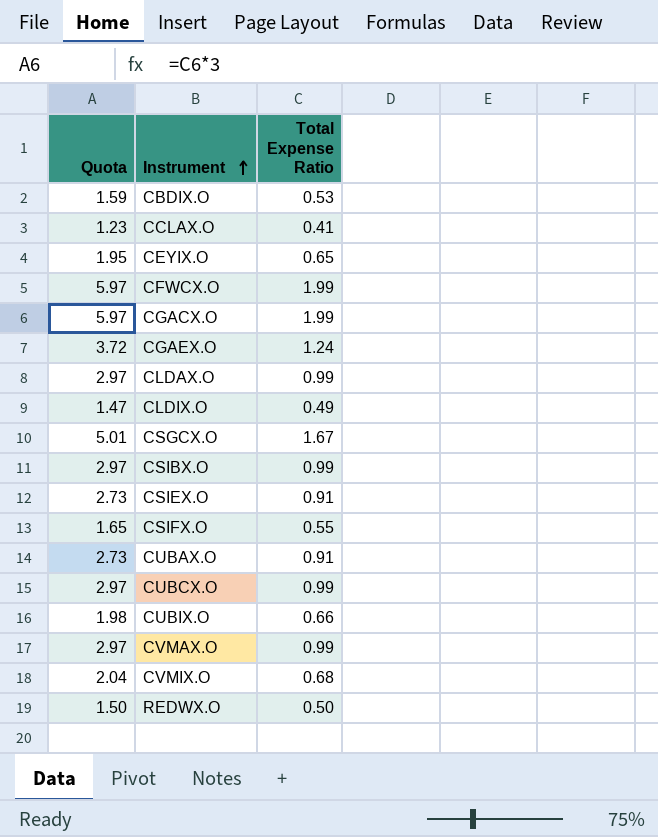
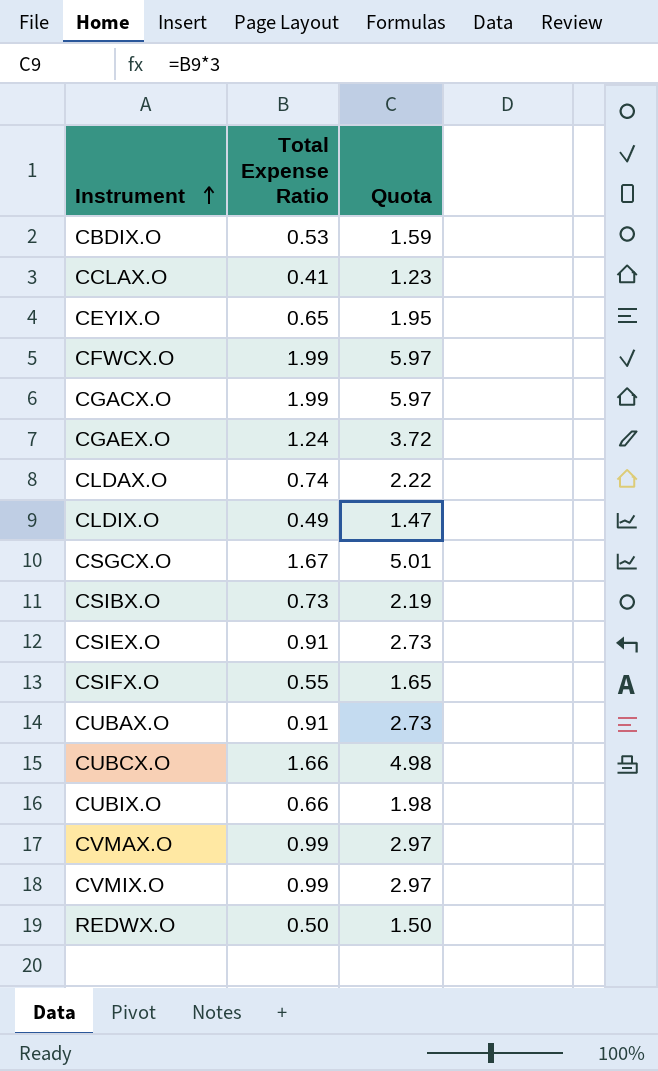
column Quota | position: 1 -> 3
CLDAX.O | Total Expense Ratio: 0.99 -> 0.74
CLDAX.O | Quota: 2.97 -> 2.22
CSIBX.O | Total Expense Ratio: 0.99 -> 0.73
CSIBX.O | Quota: 2.97 -> 2.19
CUBCX.O | Total Expense Ratio: 0.99 -> 1.66
CUBCX.O | Quota: 2.97 -> 4.98
CVMIX.O | Total Expense Ratio: 0.68 -> 0.99
CVMIX.O | Quota: 2.04 -> 2.97

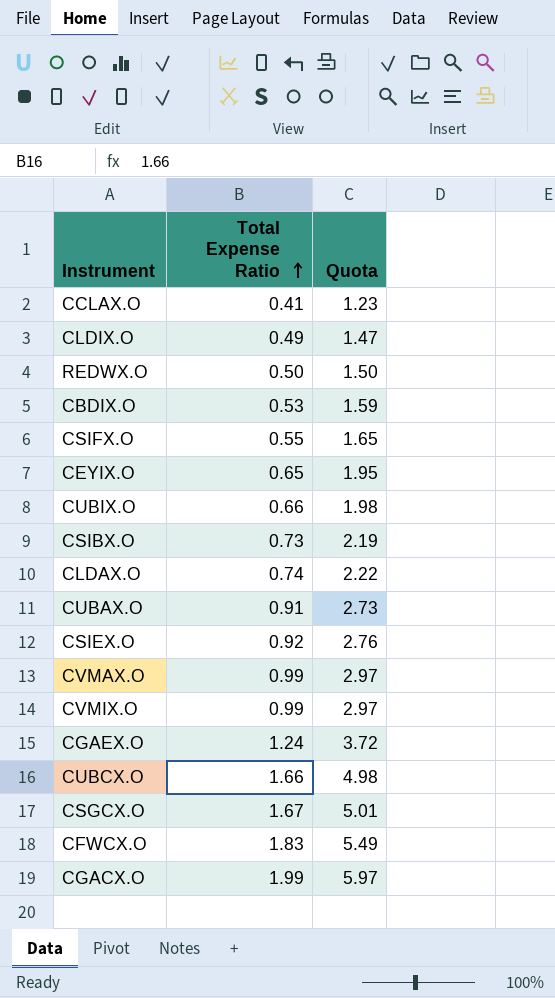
row order: Instrument ascending -> Total Expense Ratio ascending
CSIEX.O | Total Expense Ratio: 0.91 -> 0.92
CSIEX.O | Quota: 2.73 -> 2.76
CFWCX.O | Total Expense Ratio: 1.99 -> 1.83
CFWCX.O | Quota: 5.97 -> 5.49

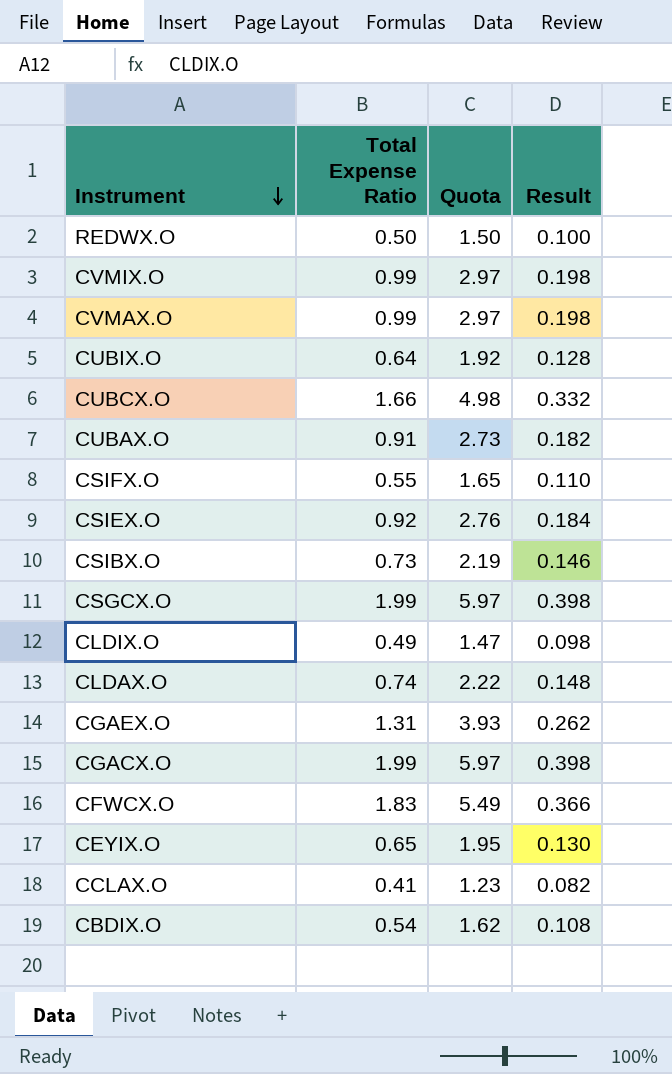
row order: Total Expense Ratio ascending -> Instrument descending
column Result | formula: none -> [Total Expense Ratio] * 0.2
CUBIX.O | Total Expense Ratio: 0.66 -> 0.64
CUBIX.O | Quota: 1.98 -> 1.92
CSGCX.O | Total Expense Ratio: 1.67 -> 1.99
CSGCX.O | Quota: 5.01 -> 5.97
CGAEX.O | Total Expense Ratio: 1.24 -> 1.31
CGAEX.O | Quota: 3.72 -> 3.93
CBDIX.O | Total Expense Ratio: 0.53 -> 0.54
CBDIX.O | Quota: 1.59 -> 1.62

